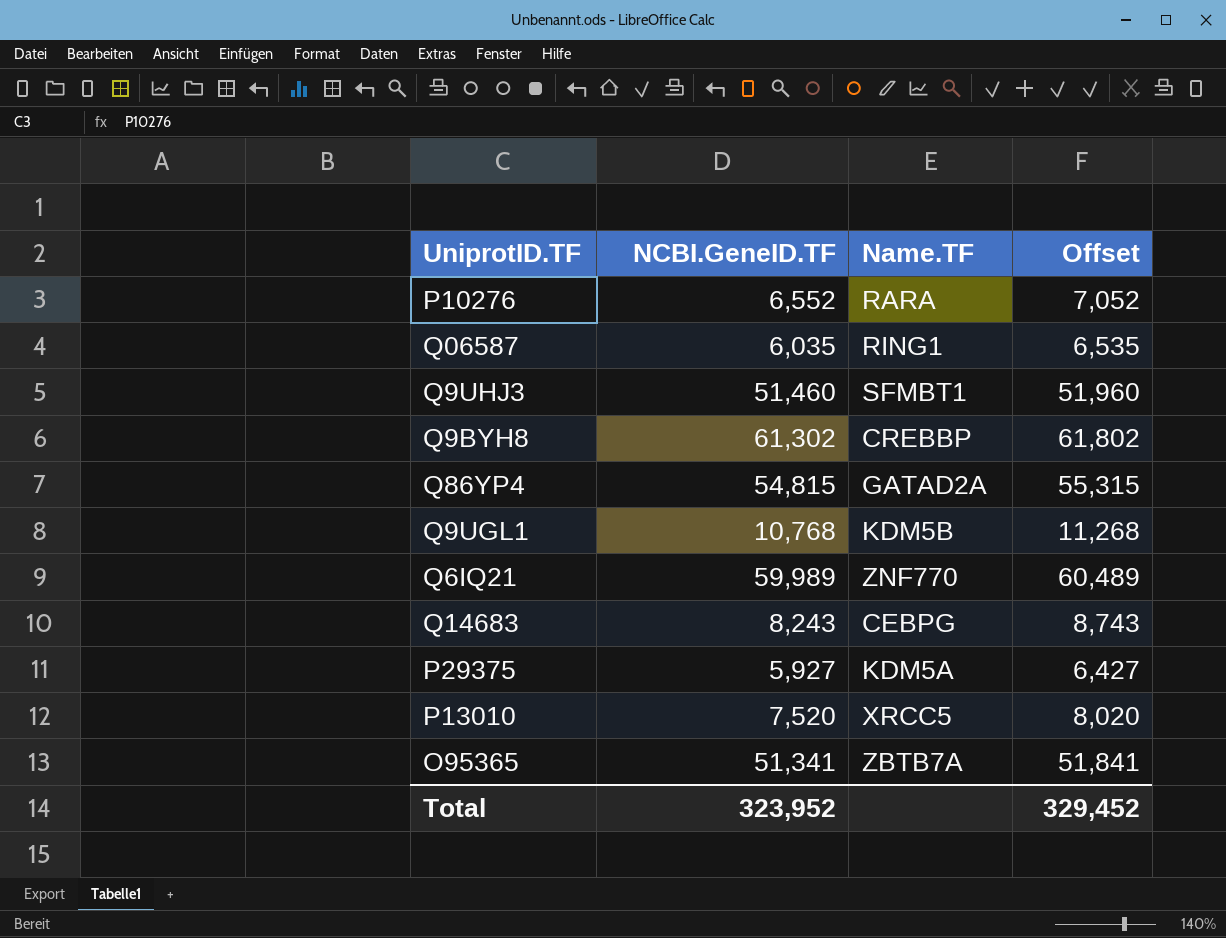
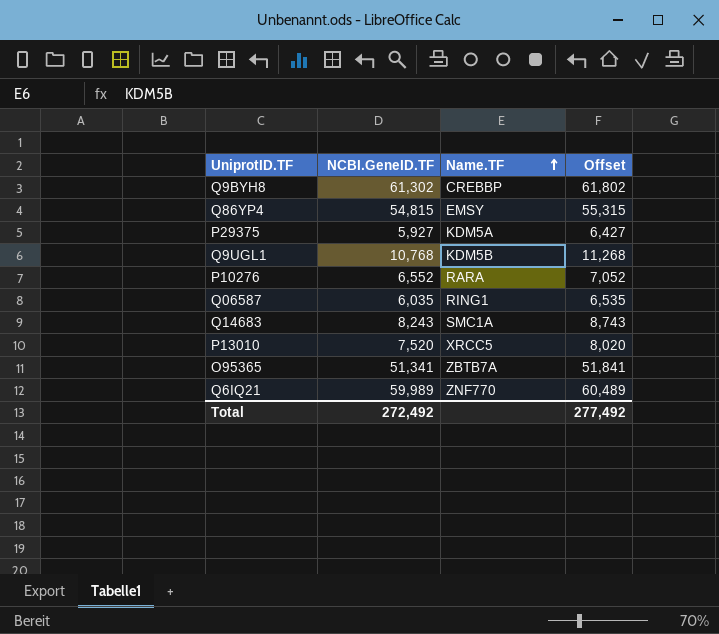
row order: none -> Name.TF ascending
row Q9UHJ3: 51,460 | SFMBT1 | 51,960 -> none
Q86YP4 | Name.TF: GATAD2A -> EMSY
Q14683 | Name.TF: CEBPG -> SMC1A
Total | NCBI.GeneID.TF: 323,952 -> 272,492
Total | Offset: 329,452 -> 277,492

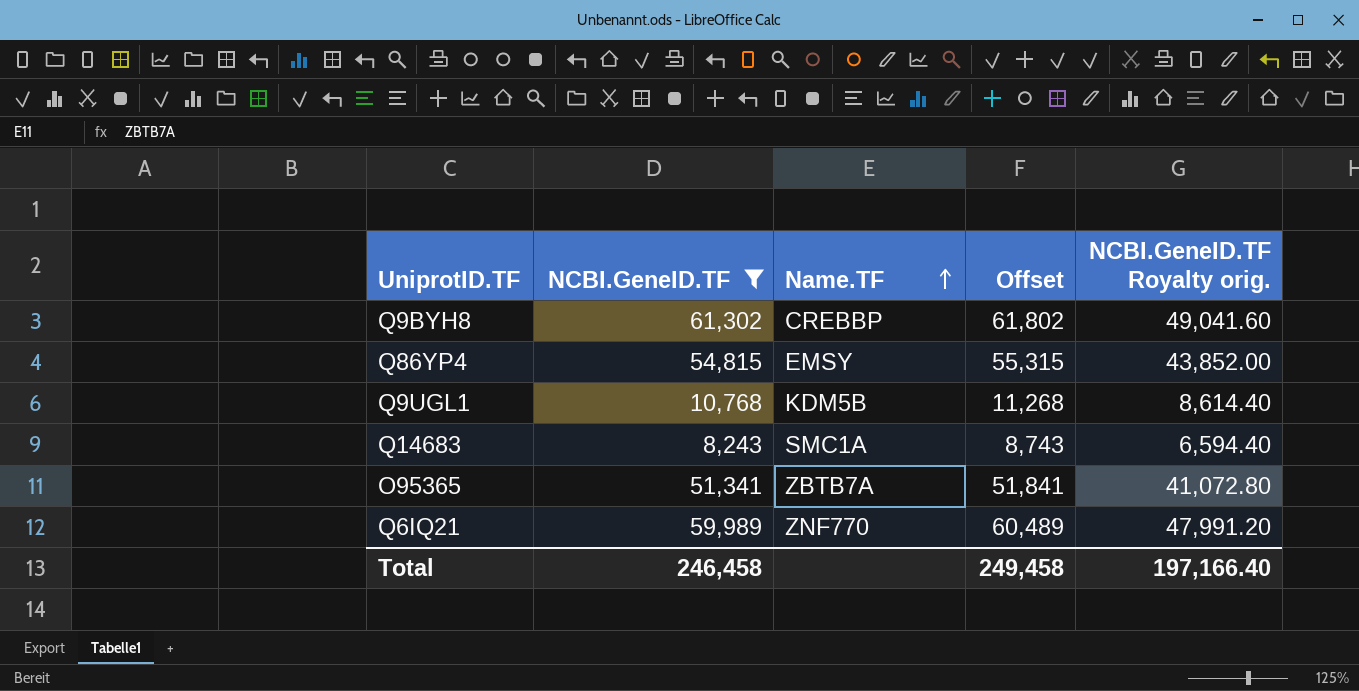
filter: none -> NCBI.GeneID.TF >= 8,243
column NCBI.GeneID.TF Royalty orig. | formula: none -> [NCBI.GeneID.TF] * 0.8
Total | NCBI.GeneID.TF: 272,492 -> 246,458
Total | Offset: 277,492 -> 249,458

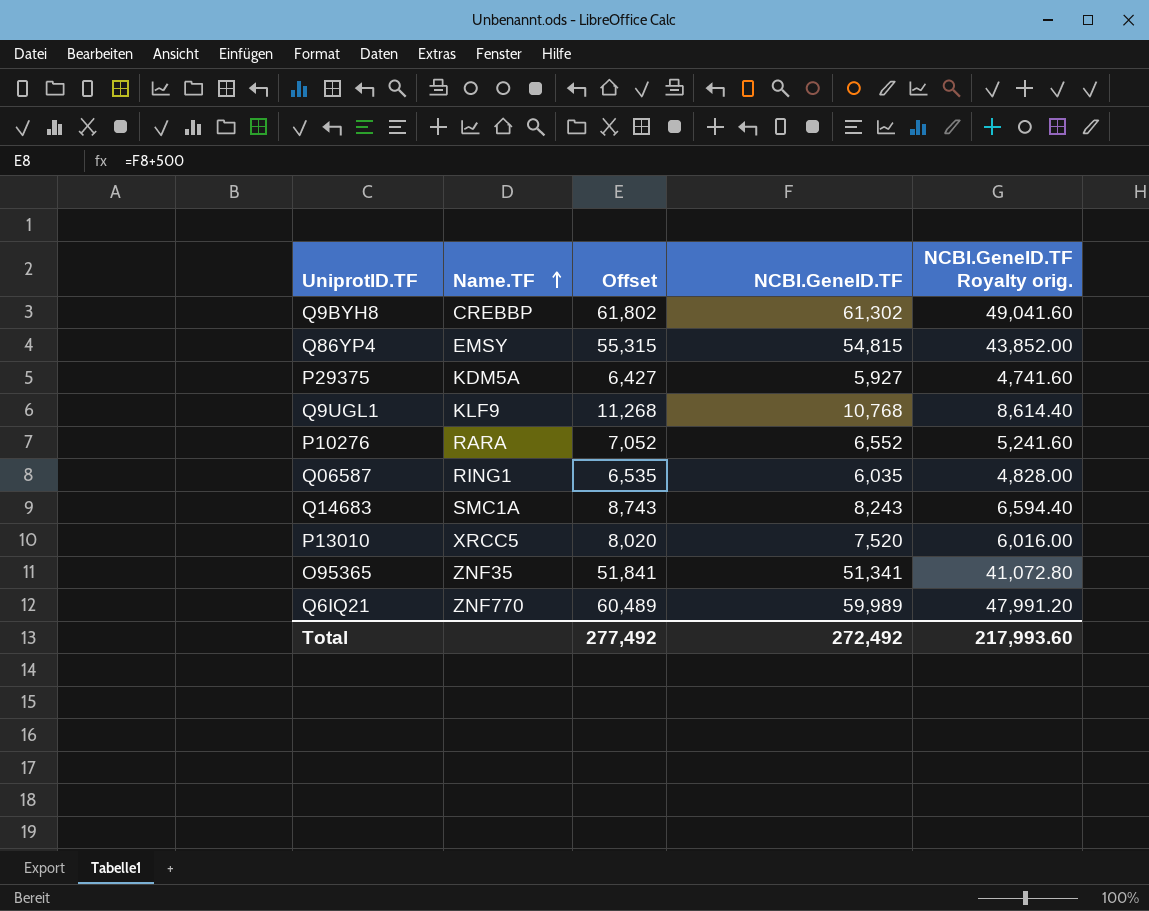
filter: NCBI.GeneID.TF >= 8,243 -> none
column NCBI.GeneID.TF | position: 2 -> 4
Q9UGL1 | Name.TF: KDM5B -> KLF9
O95365 | Name.TF: ZBTB7A -> ZNF35
Total | Offset: 249,458 -> 277,492
Total | NCBI.GeneID.TF: 246,458 -> 272,492
Total | NCBI.GeneID.TF Royalty orig.: 197,166.40 -> 217,993.60

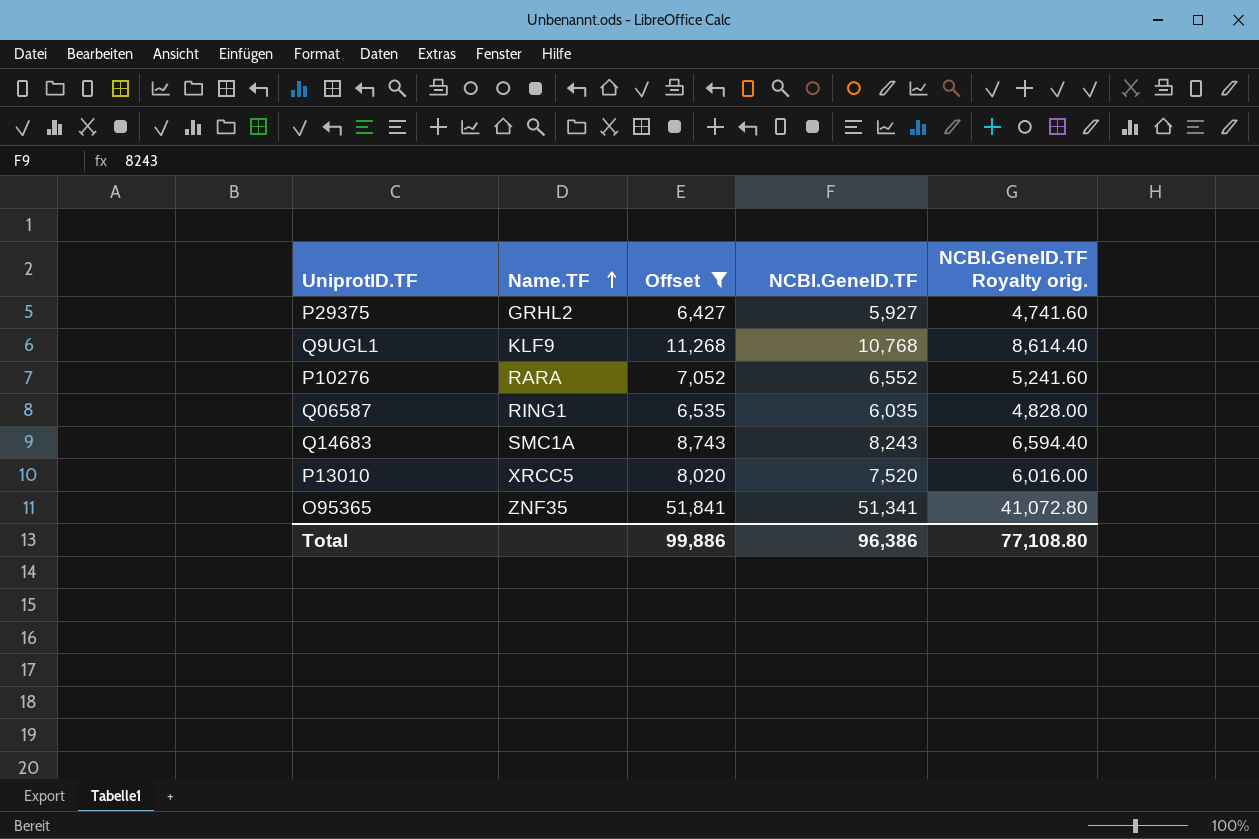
filter: none -> Offset <= 51,841
P29375 | Name.TF: KDM5A -> GRHL2
Total | Offset: 277,492 -> 99,886
Total | NCBI.GeneID.TF: 272,492 -> 96,386
Total | NCBI.GeneID.TF Royalty orig.: 217,993.60 -> 77,108.80

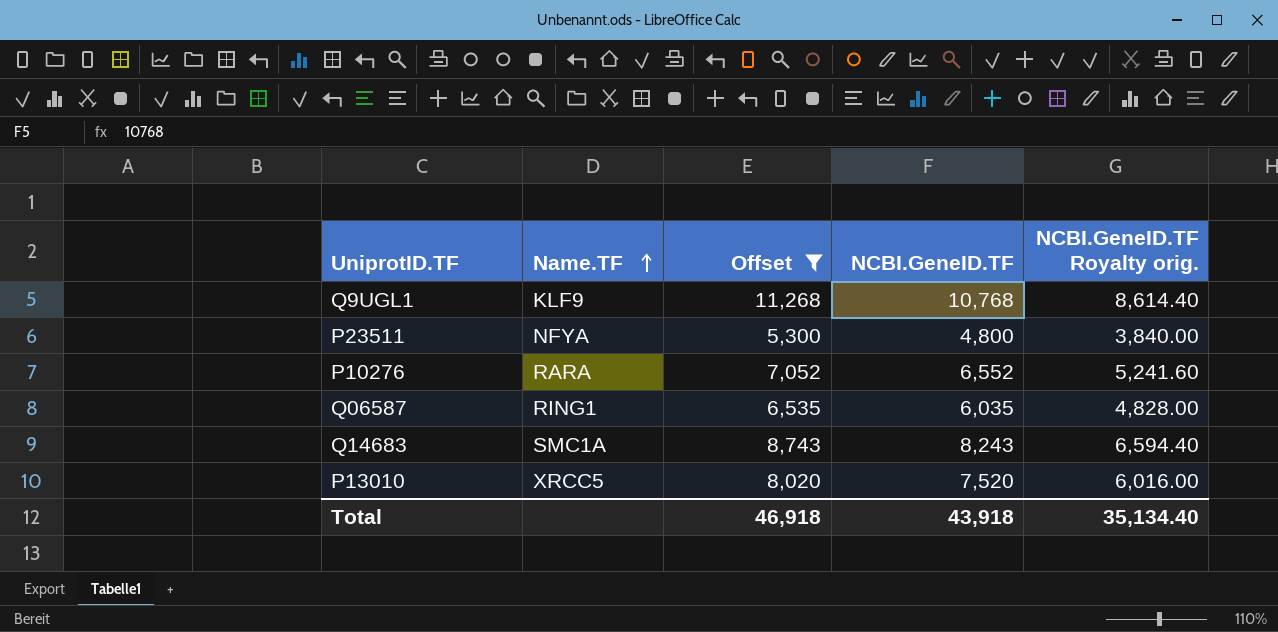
row P29375: GRHL2 | 6,427 | 5,927 | 4,741.60 -> none
row O95365: ZNF35 | 51,841 | 51,341 | 41,072.80 -> none
row P23511: none -> NFYA | 5,300 | 4,800 | 3,840.00
Total | Offset: 99,886 -> 46,918
Total | NCBI.GeneID.TF: 96,386 -> 43,918
Total | NCBI.GeneID.TF Royalty orig.: 77,108.80 -> 35,134.40

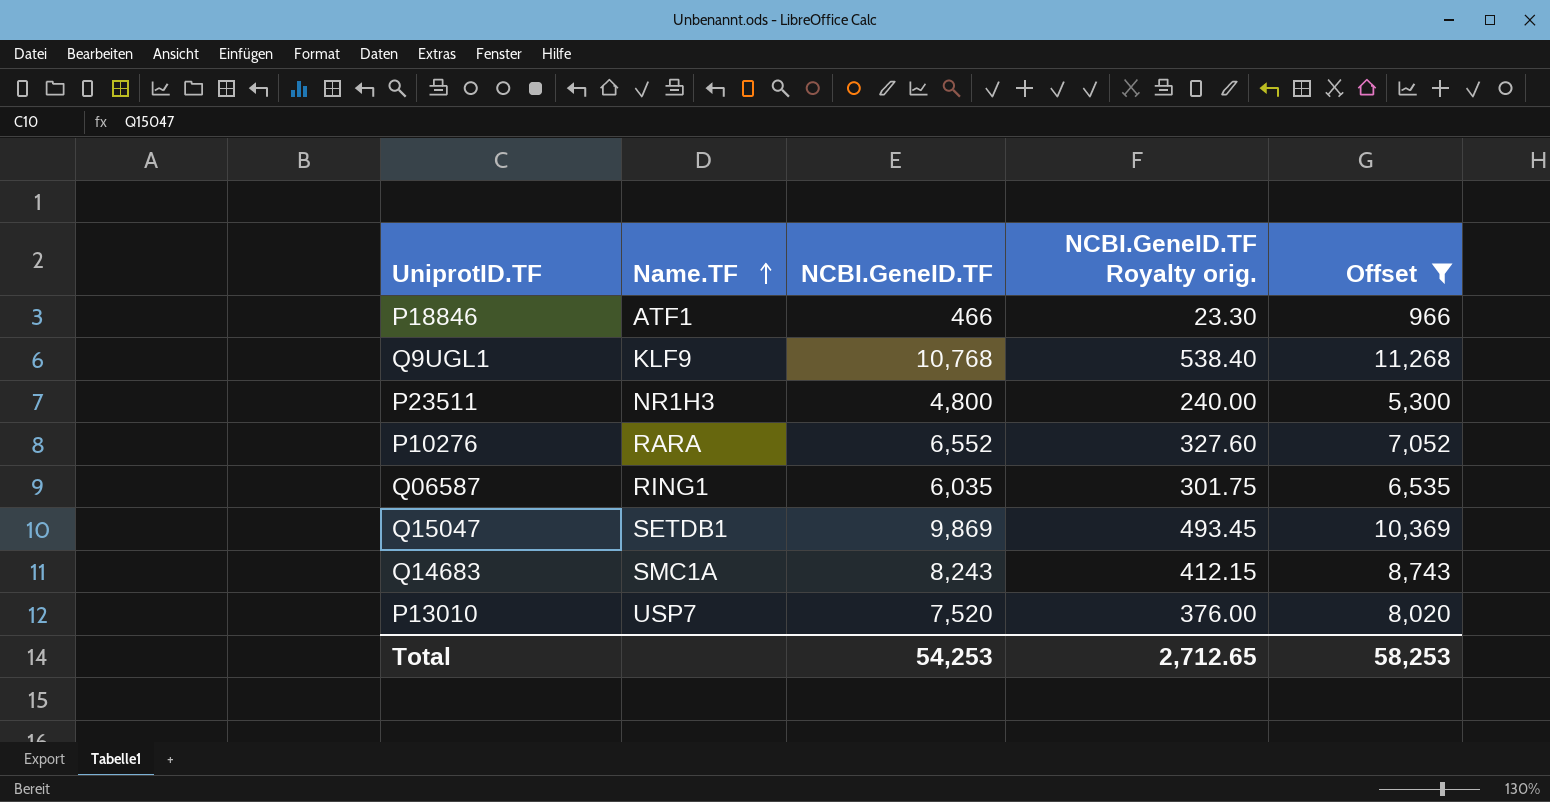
column NCBI.GeneID.TF Royalty orig. | formula: [NCBI.GeneID.TF] * 0.8 -> [NCBI.GeneID.TF] * 0.05
column Offset | position: 3 -> 5
row P18846: none -> ATF1 | 466 | 23.30 | 966
P23511 | Name.TF: NFYA -> NR1H3
row Q15047: none -> SETDB1 | 9,869 | 493.45 | 10,369
P13010 | Name.TF: XRCC5 -> USP7
Total | NCBI.GeneID.TF: 43,918 -> 54,253
Total | NCBI.GeneID.TF Royalty orig.: 35,134.40 -> 2,712.65
Total | Offset: 46,918 -> 58,253

